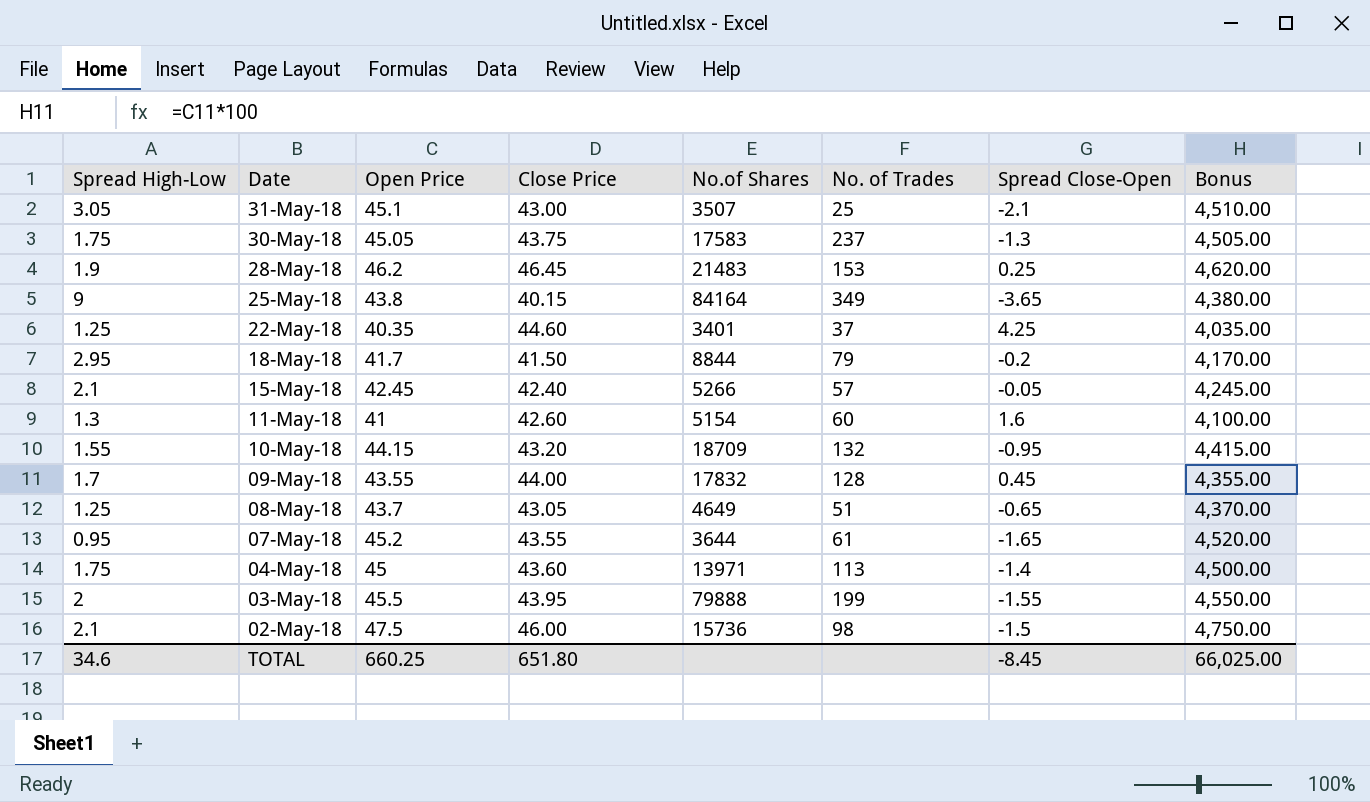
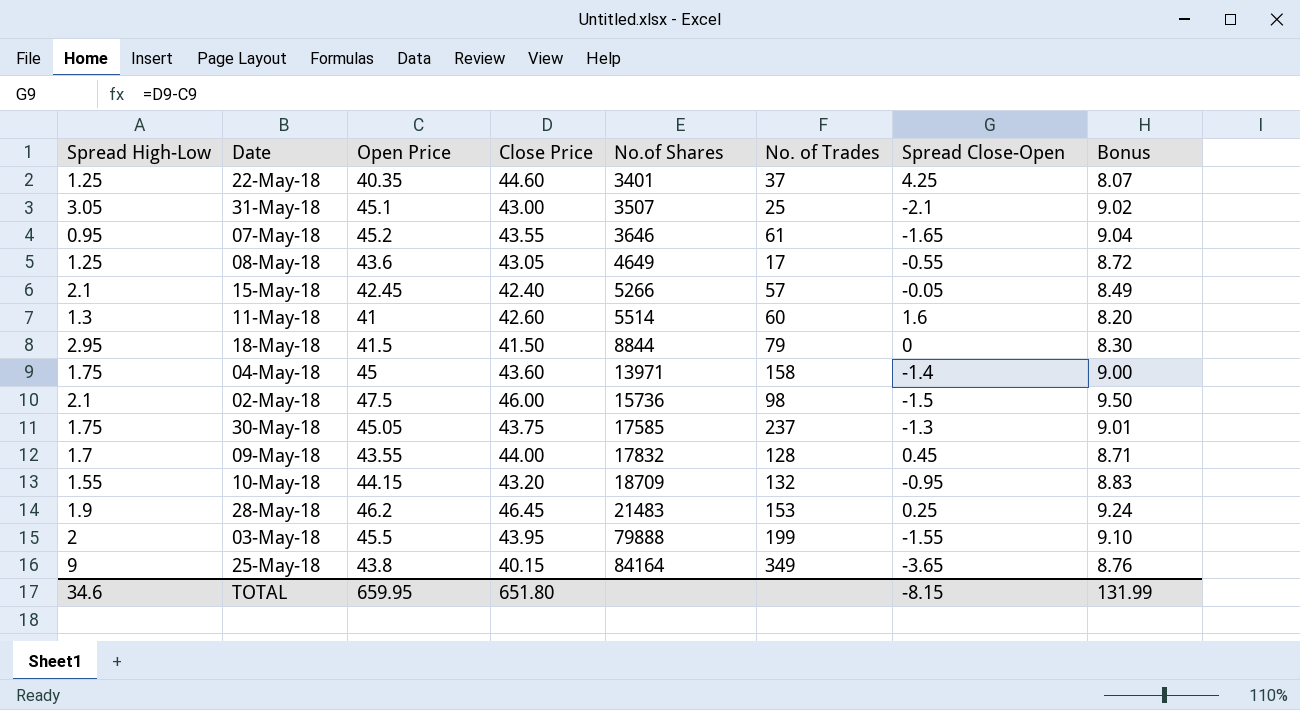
row order: Date descending -> No.of Shares ascending
column Bonus | formula: [Open Price] * 100 -> [Open Price] * 0.2
07-May-18 | No.of Shares: 3644 -> 3646
08-May-18 | Open Price: 43.7 -> 43.6
08-May-18 | No. of Trades: 51 -> 17
08-May-18 | Spread Close-Open: -0.65 -> -0.55
11-May-18 | No.of Shares: 5154 -> 5514
18-May-18 | Open Price: 41.7 -> 41.5
18-May-18 | Spread Close-Open: -0.2 -> 0
04-May-18 | No. of Trades: 113 -> 158
30-May-18 | No.of Shares: 17583 -> 17585
TOTAL | Open Price: 660.25 -> 659.95
TOTAL | Spread Close-Open: -8.45 -> -8.15
TOTAL | Bonus: 66,025.00 -> 131.99

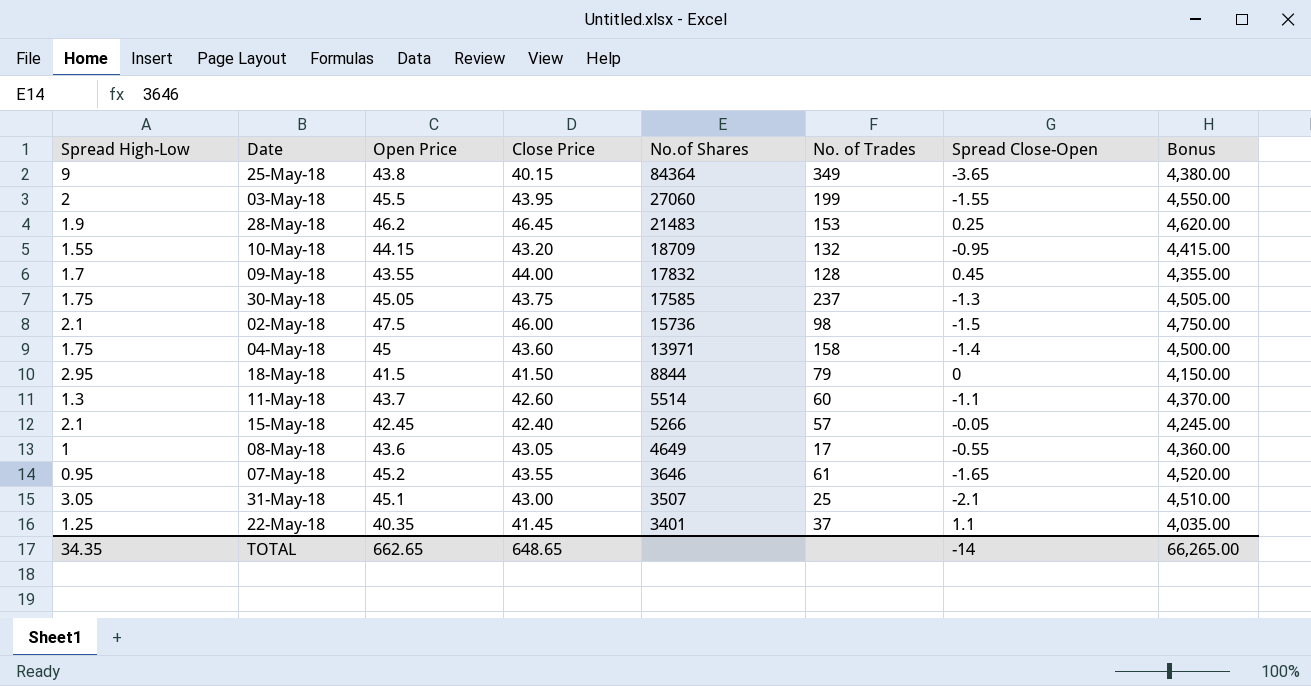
row order: No.of Shares ascending -> No.of Shares descending
column Bonus | formula: [Open Price] * 0.2 -> [Open Price] * 100
25-May-18 | No.of Shares: 84164 -> 84364
03-May-18 | No.of Shares: 79888 -> 27060
11-May-18 | Open Price: 41 -> 43.7
11-May-18 | Spread Close-Open: 1.6 -> -1.1
08-May-18 | Spread High-Low: 1.25 -> 1
22-May-18 | Close Price: 44.60 -> 41.45
22-May-18 | Spread Close-Open: 4.25 -> 1.1
TOTAL | Spread High-Low: 34.6 -> 34.35
TOTAL | Open Price: 659.95 -> 662.65
TOTAL | Close Price: 651.80 -> 648.65
TOTAL | Spread Close-Open: -8.15 -> -14
TOTAL | Bonus: 131.99 -> 66,265.00

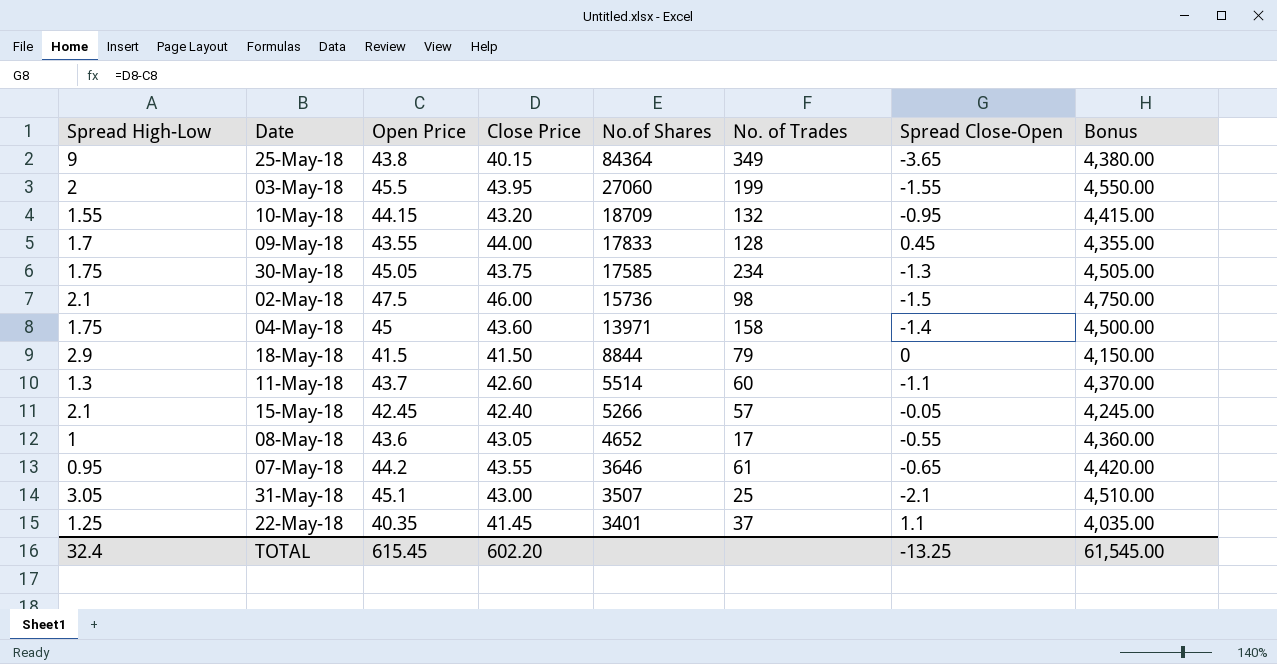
row 28-May-18: 1.9 | 46.2 | 46.45 | 21483 | 153 | 0.25 | 4,620.00 -> none
09-May-18 | No.of Shares: 17832 -> 17833
30-May-18 | No. of Trades: 237 -> 234
18-May-18 | Spread High-Low: 2.95 -> 2.9
08-May-18 | No.of Shares: 4649 -> 4652
07-May-18 | Open Price: 45.2 -> 44.2
07-May-18 | Spread Close-Open: -1.65 -> -0.65
07-May-18 | Bonus: 4,520.00 -> 4,420.00
TOTAL | Spread High-Low: 34.35 -> 32.4
TOTAL | Open Price: 662.65 -> 615.45
TOTAL | Close Price: 648.65 -> 602.20
TOTAL | Spread Close-Open: -14 -> -13.25
TOTAL | Bonus: 66,265.00 -> 61,545.00

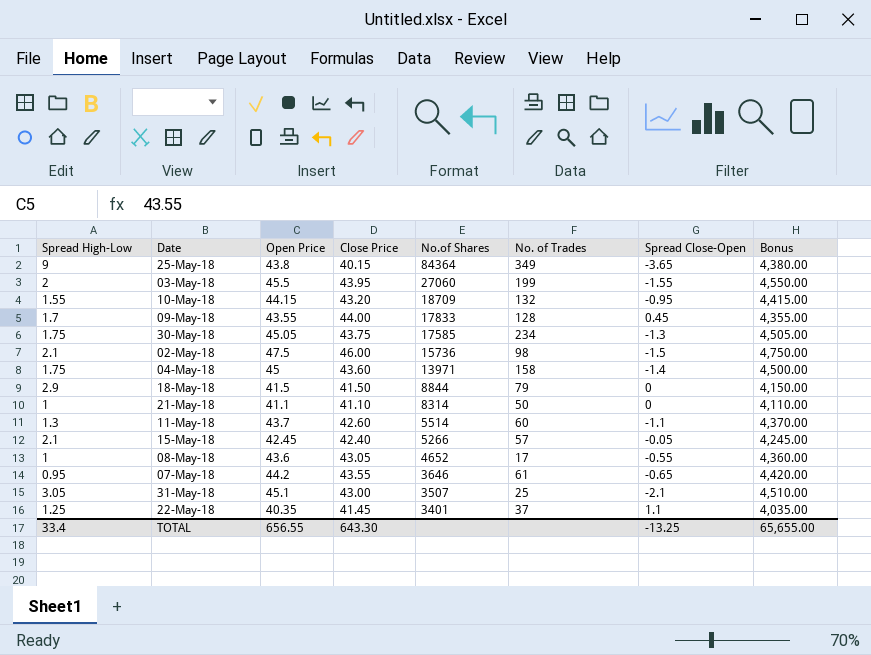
row 21-May-18: none -> 1 | 41.1 | 41.10 | 8314 | 50 | 0 | 4,110.00
TOTAL | Spread High-Low: 32.4 -> 33.4
TOTAL | Open Price: 615.45 -> 656.55
TOTAL | Close Price: 602.20 -> 643.30
TOTAL | Bonus: 61,545.00 -> 65,655.00

